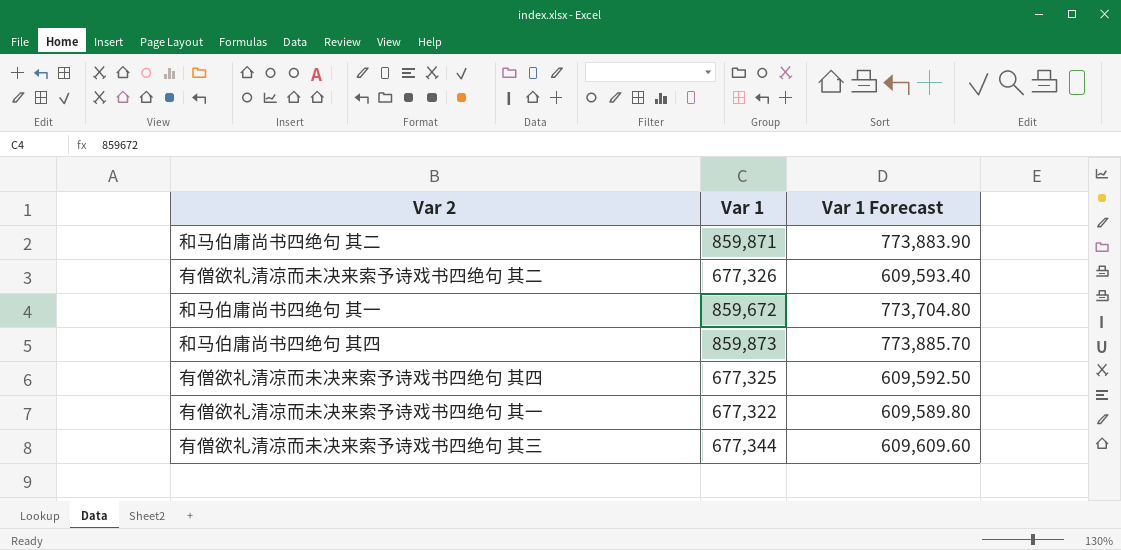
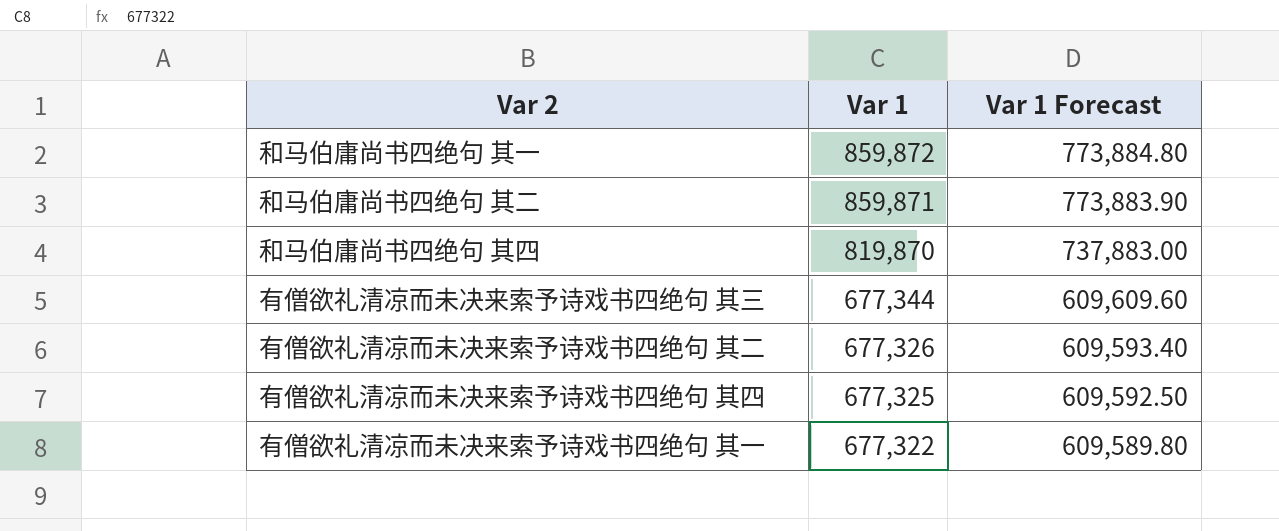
row order: none -> Var 1 descending
和马伯庸尚书四绝句 其一 | Var 1: 859,672 -> 859,872
和马伯庸尚书四绝句 其一 | Var 1 Forecast: 773,704.80 -> 773,884.80
和马伯庸尚书四绝句 其四 | Var 1: 859,873 -> 819,870
和马伯庸尚书四绝句 其四 | Var 1 Forecast: 773,885.70 -> 737,883.00

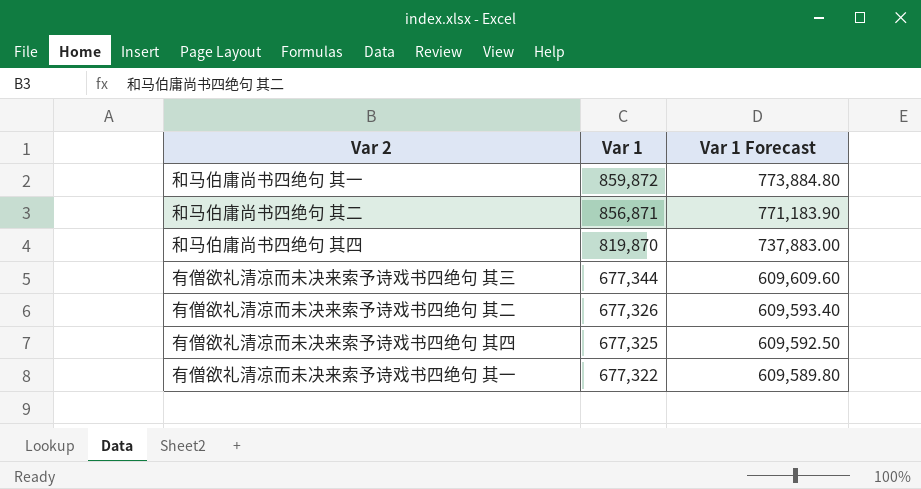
和马伯庸尚书四绝句 其二 | Var 1: 859,871 -> 856,871
和马伯庸尚书四绝句 其二 | Var 1 Forecast: 773,883.90 -> 771,183.90

